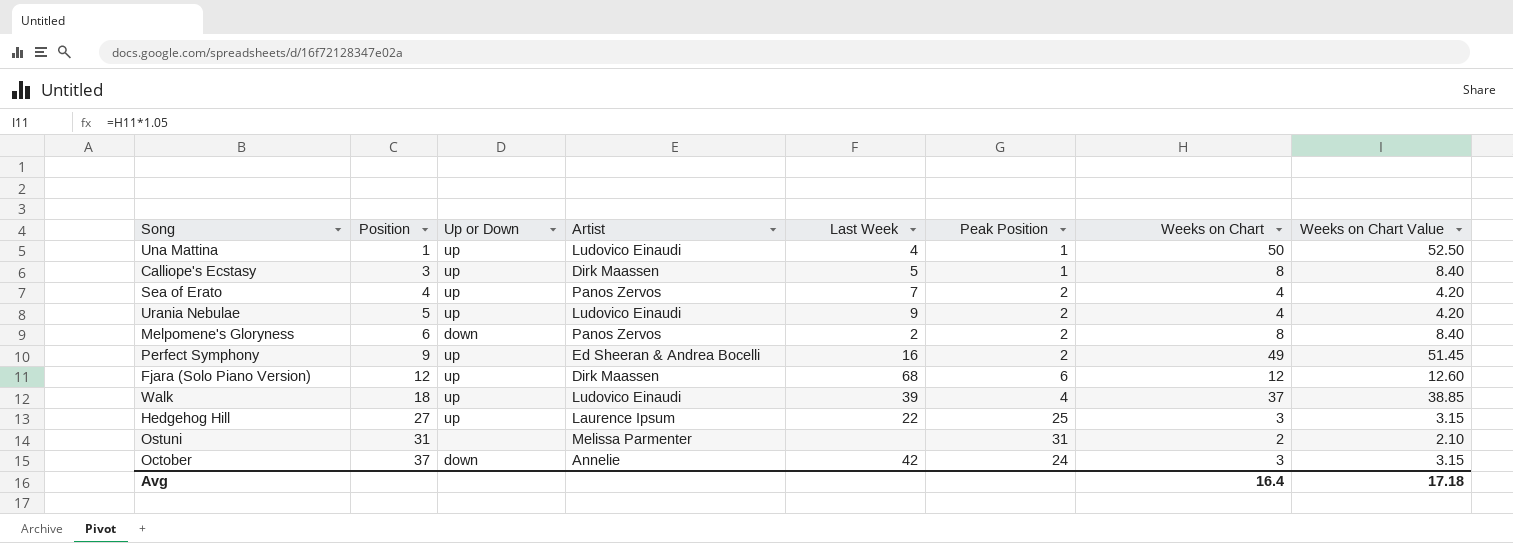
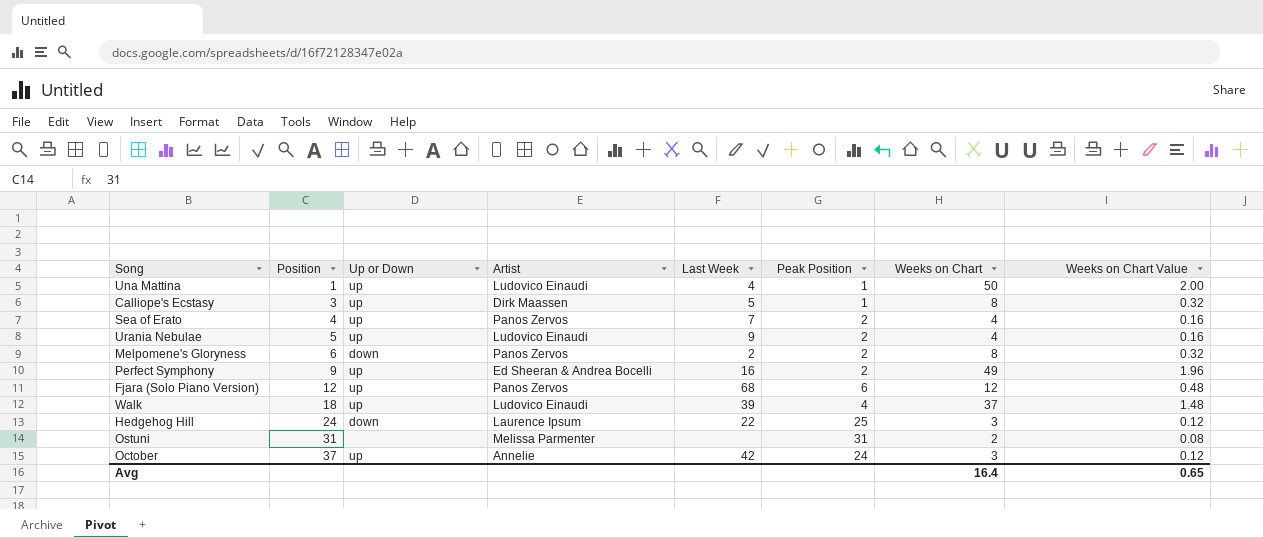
column Weeks on Chart Value | formula: [Weeks on Chart] * 1.05 -> [Weeks on Chart] * 0.04
Fjara (Solo Piano Version) | Artist: Dirk Maassen -> Panos Zervos
Hedgehog Hill | Position: 27 -> 24
Hedgehog Hill | Up or Down: up -> down
October | Up or Down: down -> up
Avg | Weeks on Chart Value: 17.18 -> 0.65

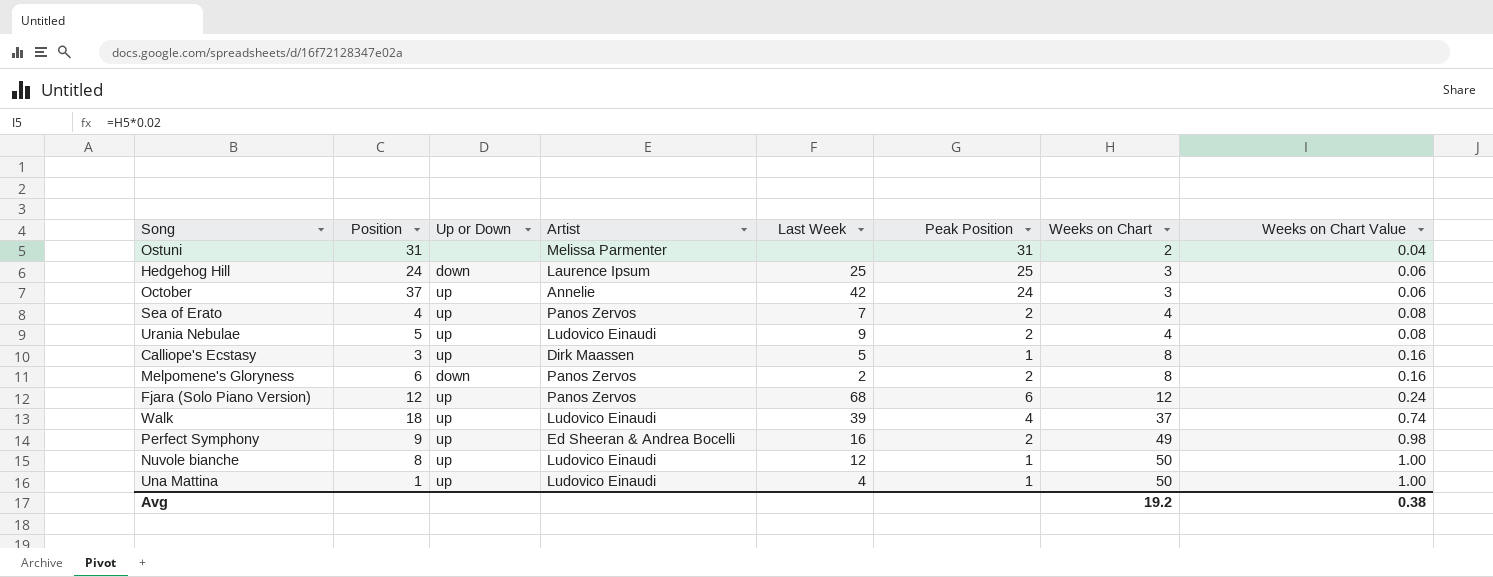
row order: Position ascending -> Weeks on Chart ascending
column Weeks on Chart Value | formula: [Weeks on Chart] * 0.04 -> [Weeks on Chart] * 0.02
Hedgehog Hill | Last Week: 22 -> 25
row Nuvole bianche: none -> 8 | up | Ludovico Einaudi | 12 | 1 | 50 | 1.00
Avg | Weeks on Chart: 16.4 -> 19.2
Avg | Weeks on Chart Value: 0.65 -> 0.38

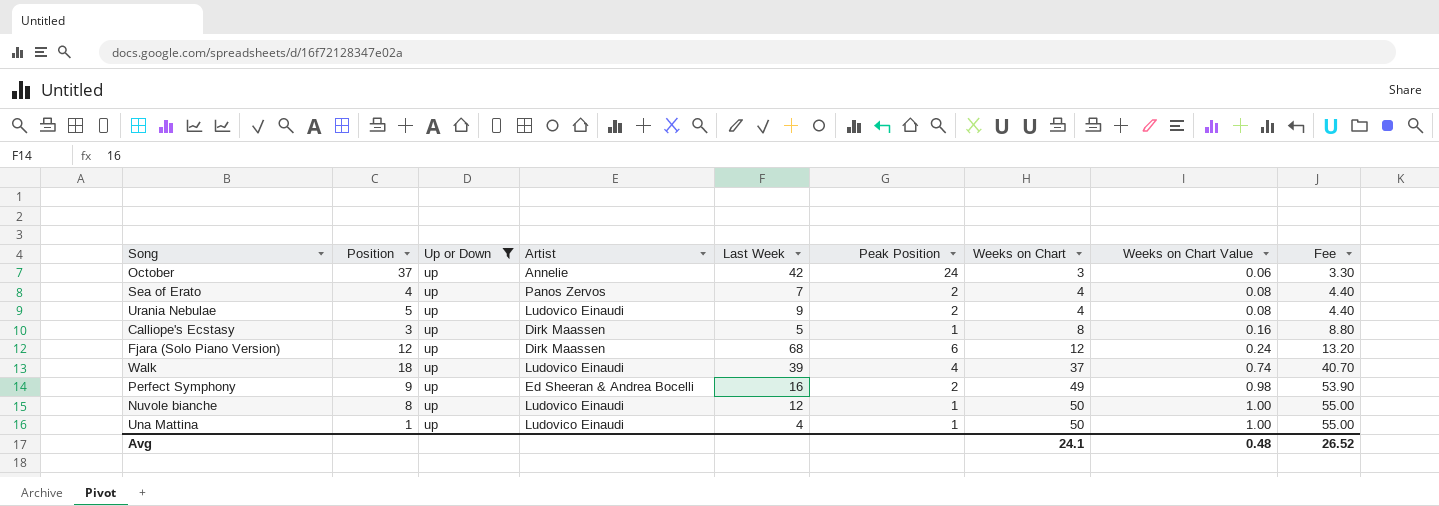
filter: none -> Up or Down = up
column Fee | formula: none -> [Weeks on Chart] * 1.1
Fjara (Solo Piano Version) | Artist: Panos Zervos -> Dirk Maassen
Avg | Weeks on Chart: 19.2 -> 24.1
Avg | Weeks on Chart Value: 0.38 -> 0.48

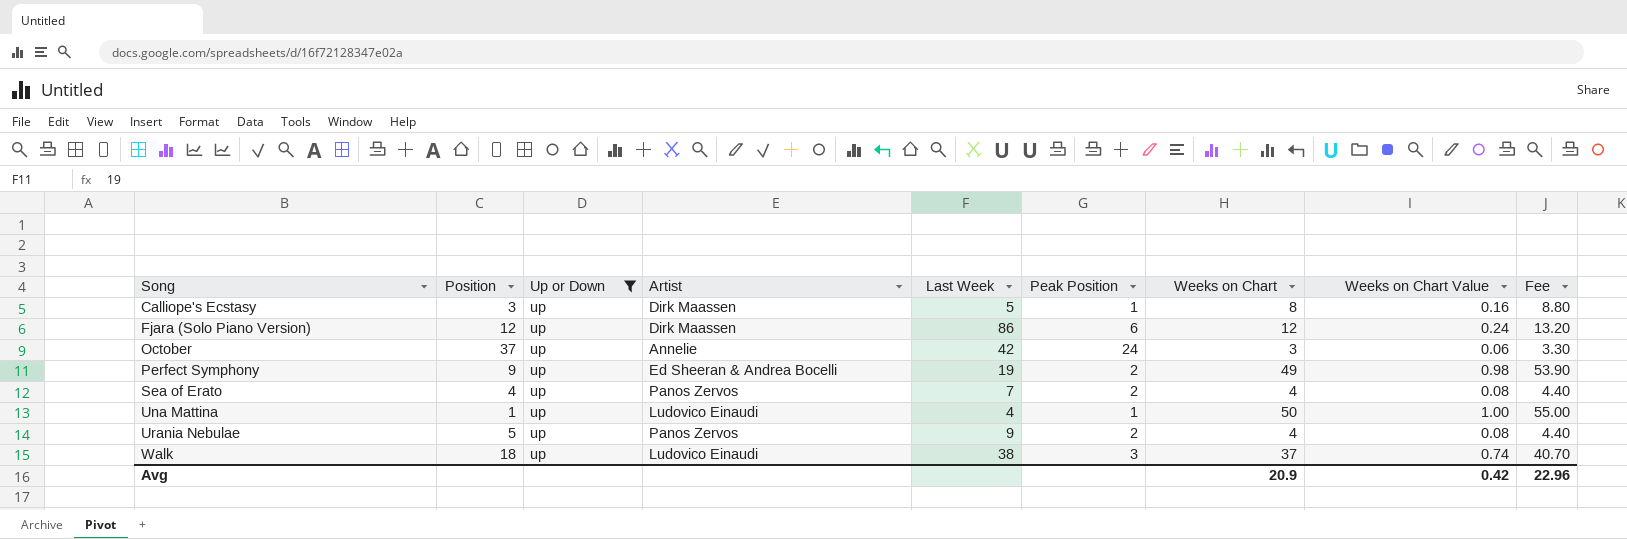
row order: Weeks on Chart ascending -> Song ascending
row Nuvole bianche: 8 | up | Ludovico Einaudi | 12 | 1 | 50 | 1.00 | 55.00 -> none
Fjara (Solo Piano Version) | Last Week: 68 -> 86
Perfect Symphony | Last Week: 16 -> 19
Urania Nebulae | Artist: Ludovico Einaudi -> Panos Zervos
Walk | Last Week: 39 -> 38
Walk | Peak Position: 4 -> 3
Avg | Weeks on Chart: 24.1 -> 20.9
Avg | Weeks on Chart Value: 0.48 -> 0.42
Avg | Fee: 26.52 -> 22.96

